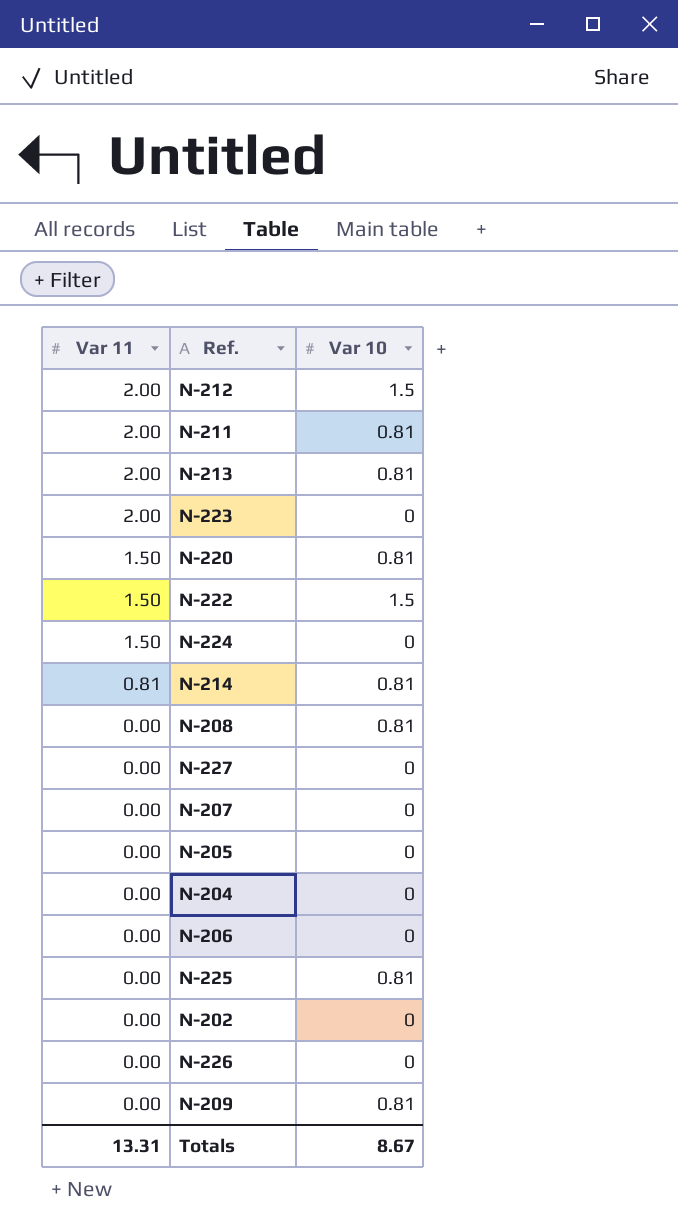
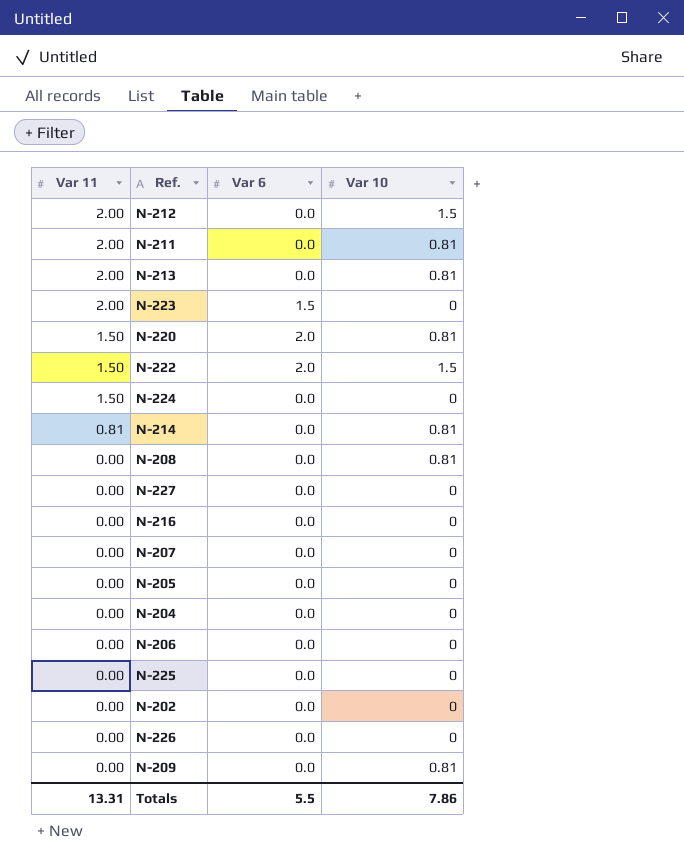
column Var 6 | position: none -> 3
row N-216: none -> 0.00 | 0.0 | 0
N-225 | Var 10: 0.81 -> 0
Totals | Var 10: 8.67 -> 7.86

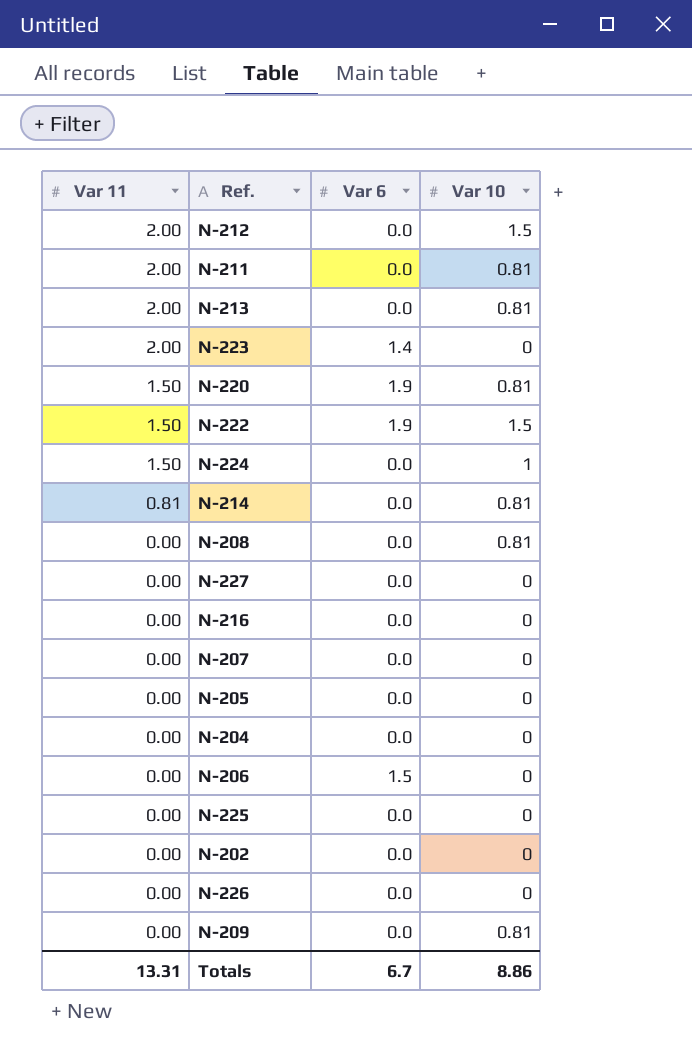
N-223 | Var 6: 1.5 -> 1.4
N-220 | Var 6: 2.0 -> 1.9
N-222 | Var 6: 2.0 -> 1.9
N-224 | Var 10: 0 -> 1
N-206 | Var 6: 0.0 -> 1.5
Totals | Var 6: 5.5 -> 6.7
Totals | Var 10: 7.86 -> 8.86

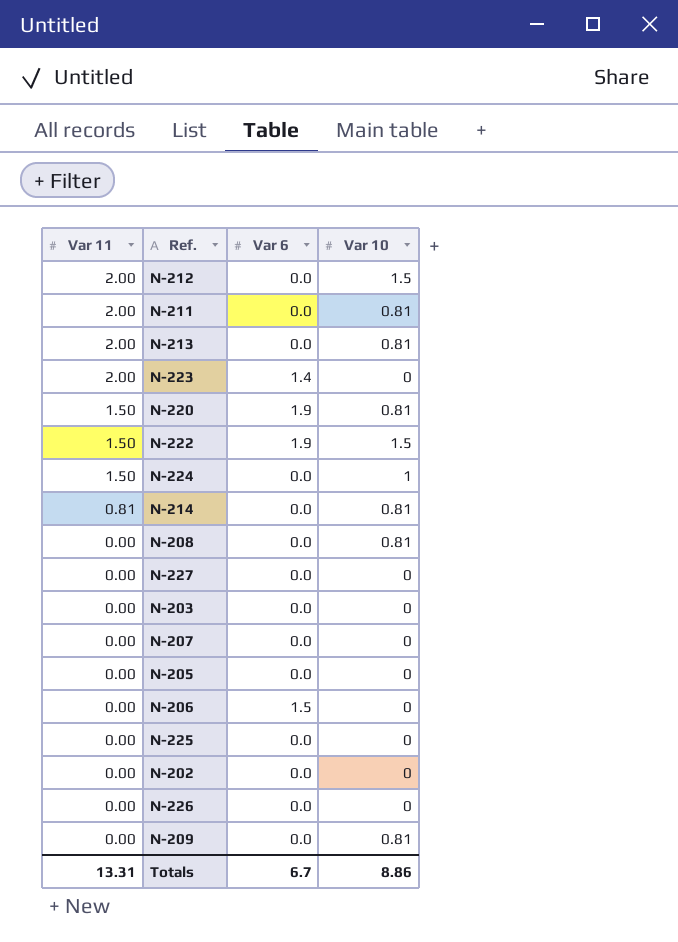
row N-216: 0.00 | 0.0 | 0 -> none
row N-204: 0.00 | 0.0 | 0 -> none
row N-203: none -> 0.00 | 0.0 | 0

